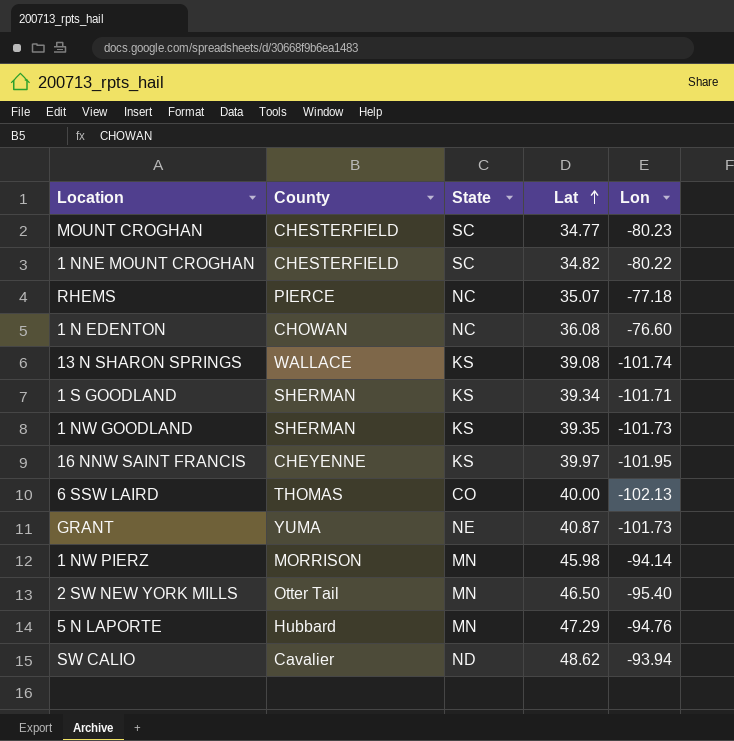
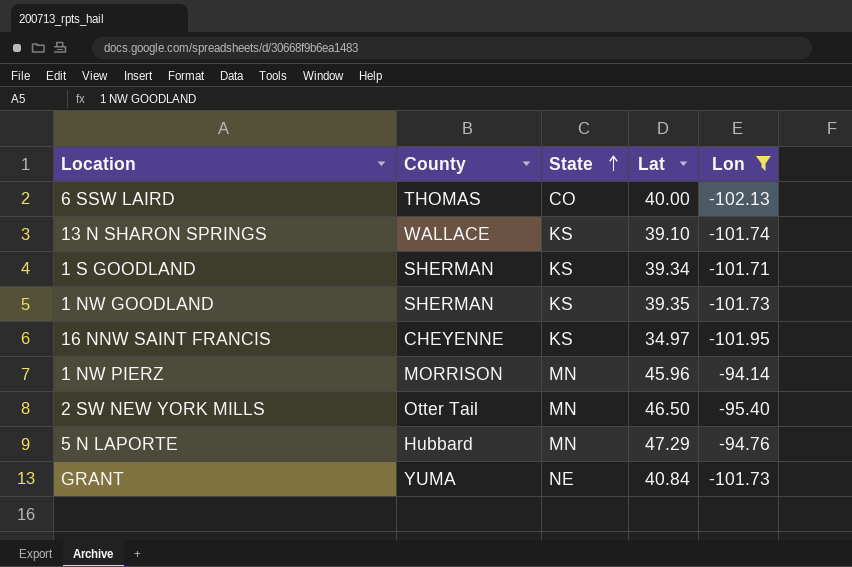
filter: none -> Lon <= -94.14
row order: Lat ascending -> State ascending
13 N SHARON SPRINGS | Lat: 39.08 -> 39.10
16 NNW SAINT FRANCIS | Lat: 39.97 -> 34.97
1 NW PIERZ | Lat: 45.98 -> 45.96
GRANT | Lat: 40.87 -> 40.84

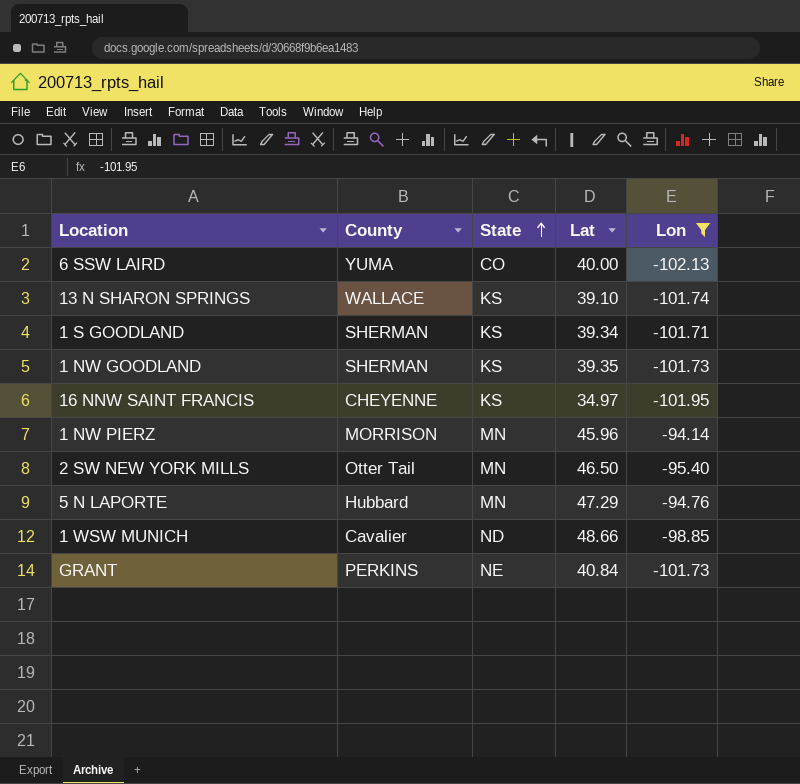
6 SSW LAIRD | County: THOMAS -> YUMA
row 1 WSW MUNICH: none -> Cavalier | ND | 48.66 | -98.85
GRANT | County: YUMA -> PERKINS

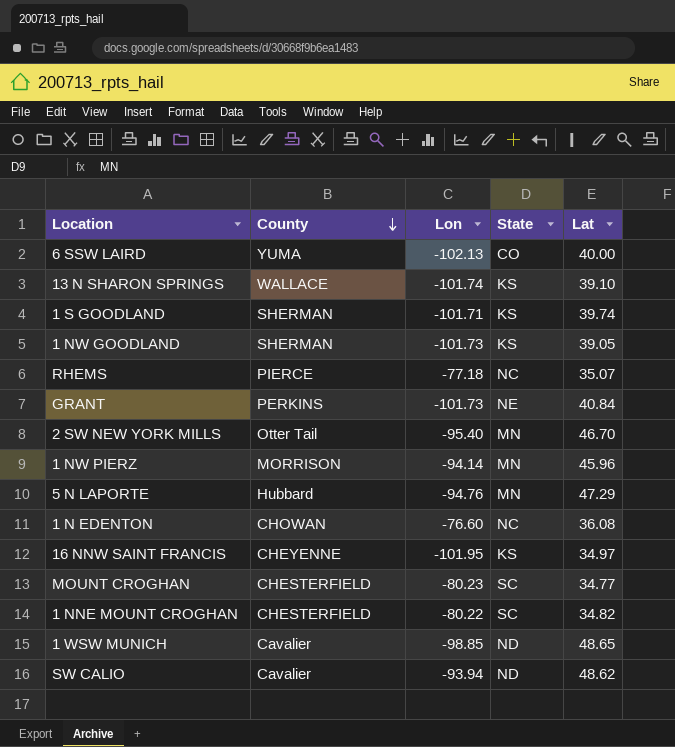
filter: Lon <= -94.14 -> none
row order: State ascending -> County descending
column Lon | position: 5 -> 3
1 S GOODLAND | Lat: 39.34 -> 39.74
1 NW GOODLAND | Lat: 39.35 -> 39.05
2 SW NEW YORK MILLS | Lat: 46.50 -> 46.70
1 WSW MUNICH | Lat: 48.66 -> 48.65

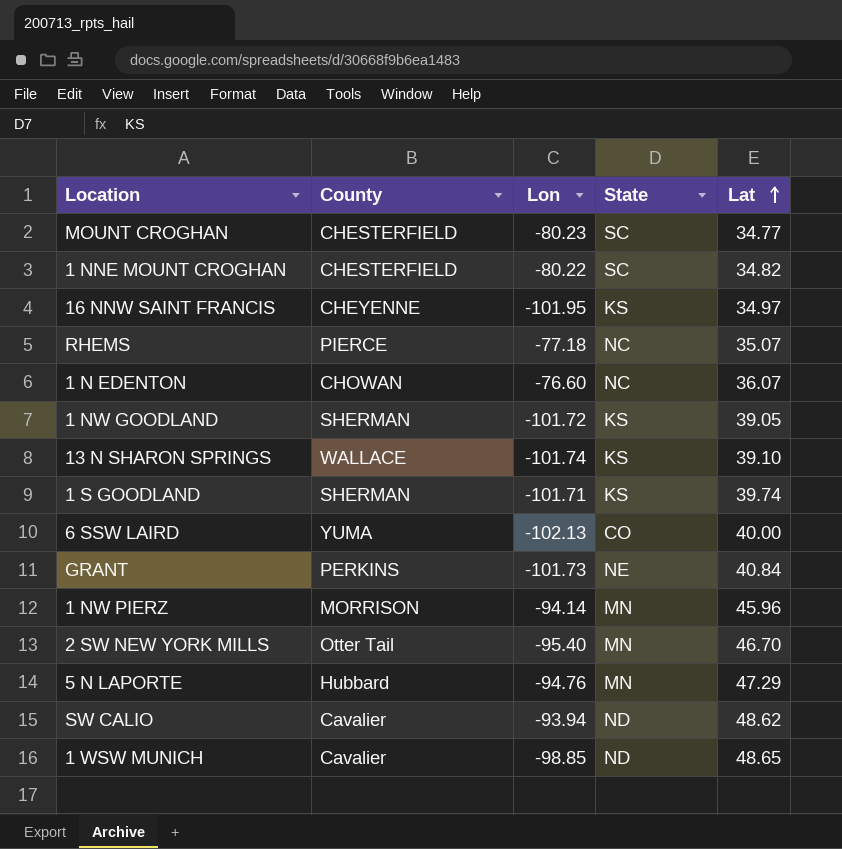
row order: County descending -> Lat ascending
1 N EDENTON | Lat: 36.08 -> 36.07
1 NW GOODLAND | Lon: -101.73 -> -101.72

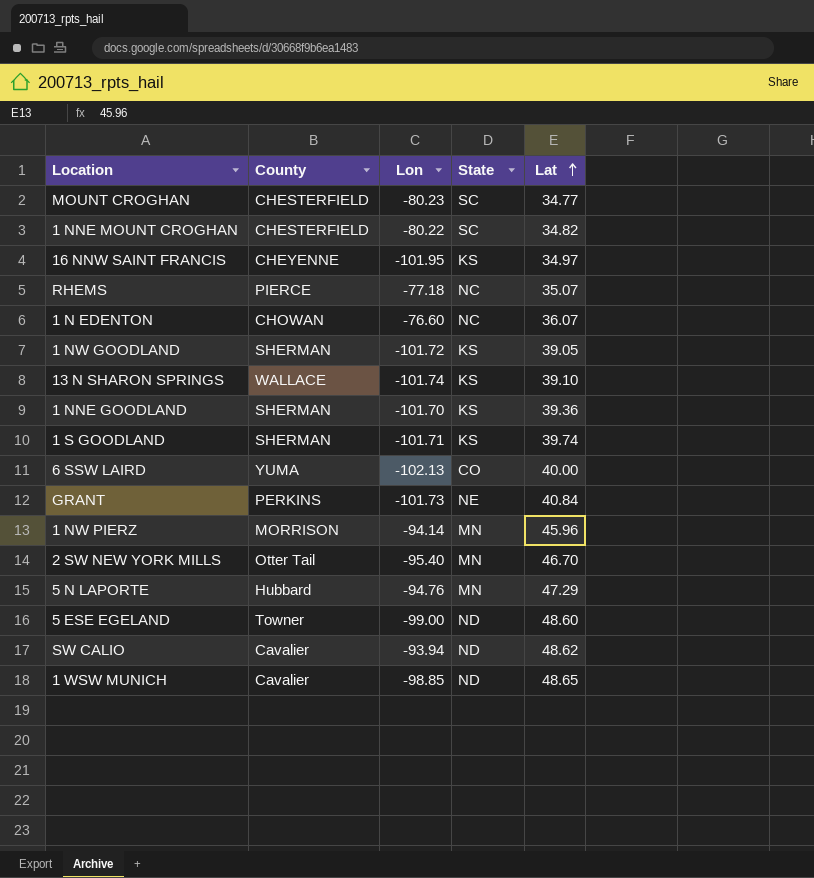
row 1 NNE GOODLAND: none -> SHERMAN | -101.70 | KS | 39.36
row 5 ESE EGELAND: none -> Towner | -99.00 | ND | 48.60

